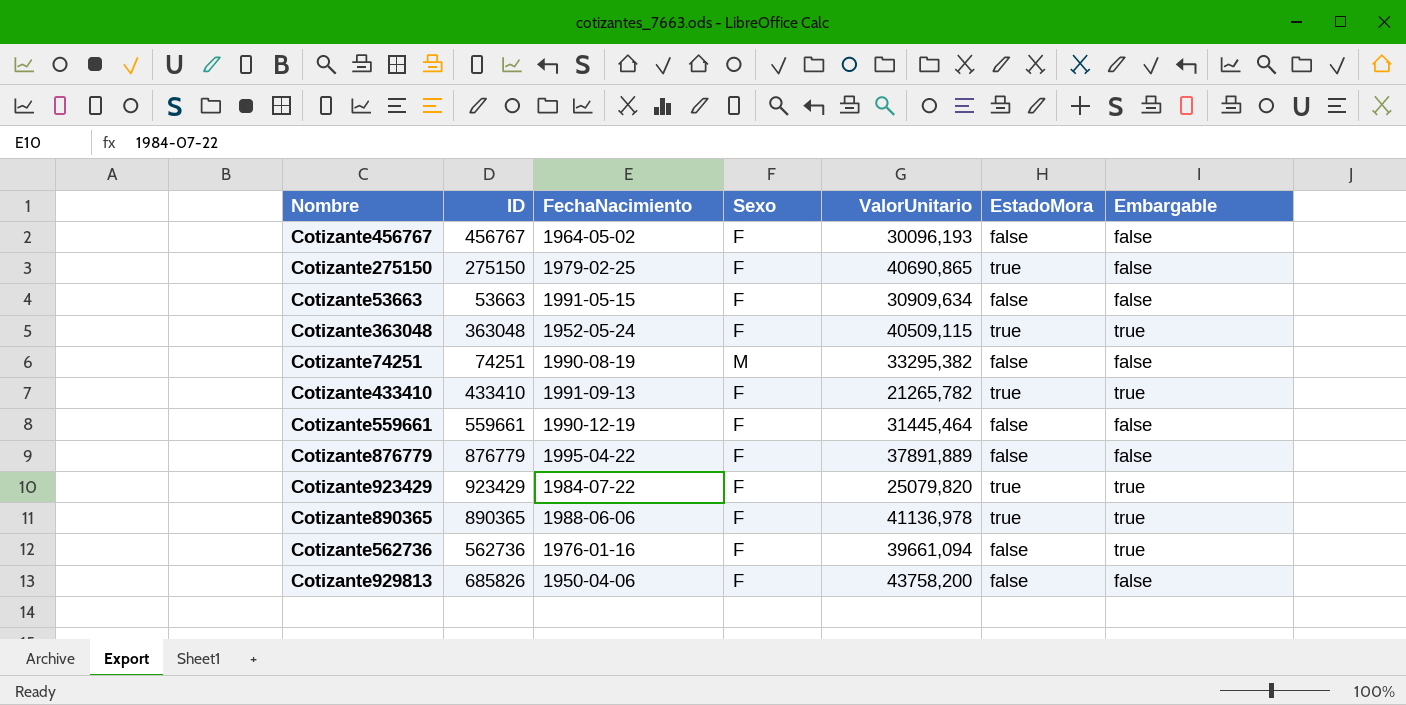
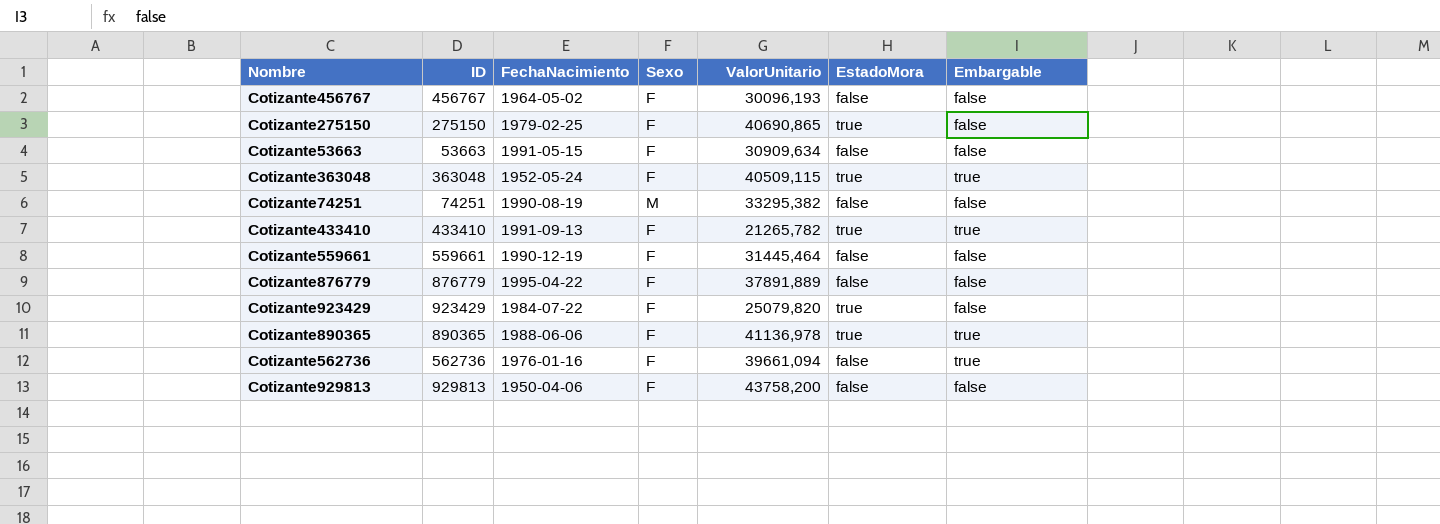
Cotizante923429 | Embargable: true -> false
Cotizante929813 | ID: 685826 -> 929813

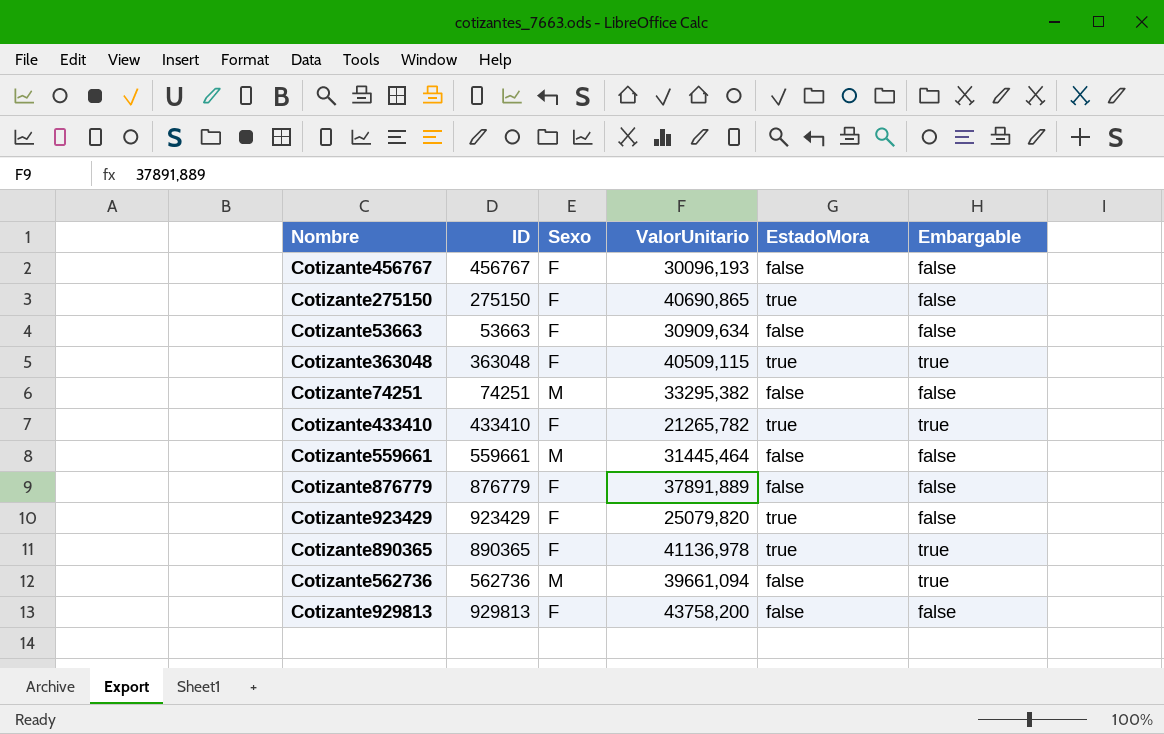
column FechaNacimiento | position: 3 -> none
Cotizante559661 | Sexo: F -> M
Cotizante562736 | Sexo: F -> M

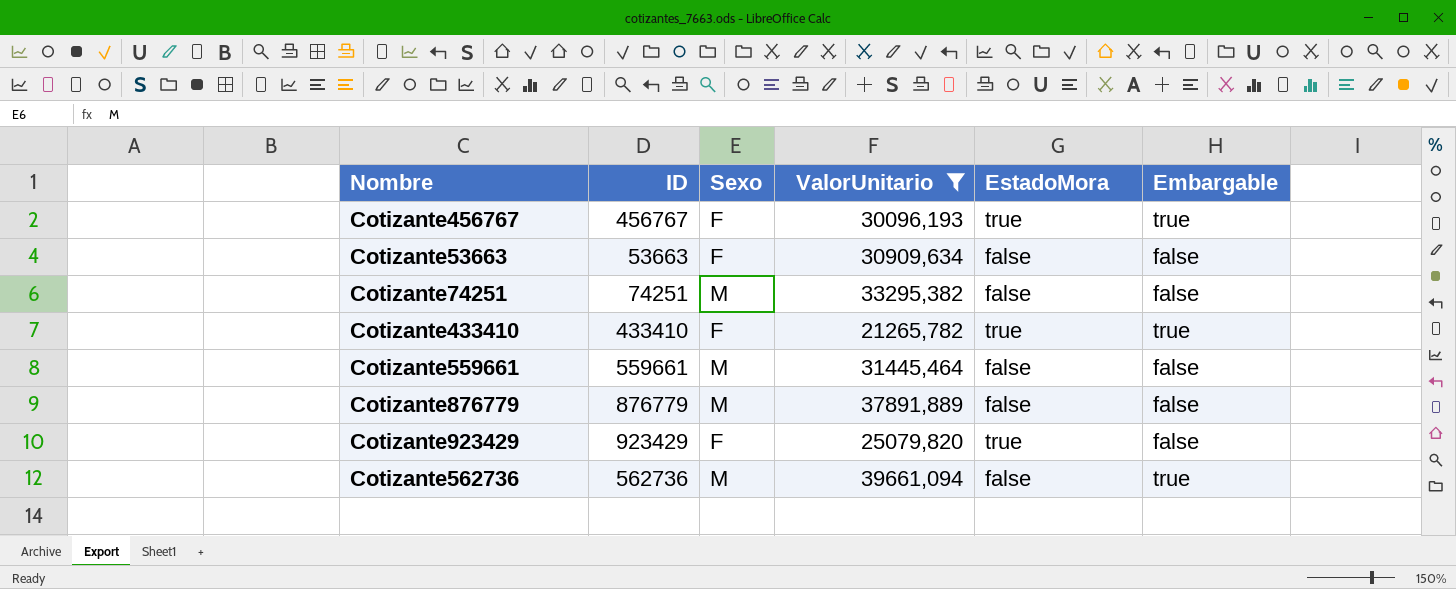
filter: none -> ValorUnitario <= 39661,094
Cotizante456767 | EstadoMora: false -> true
Cotizante456767 | Embargable: false -> true
Cotizante876779 | Sexo: F -> M

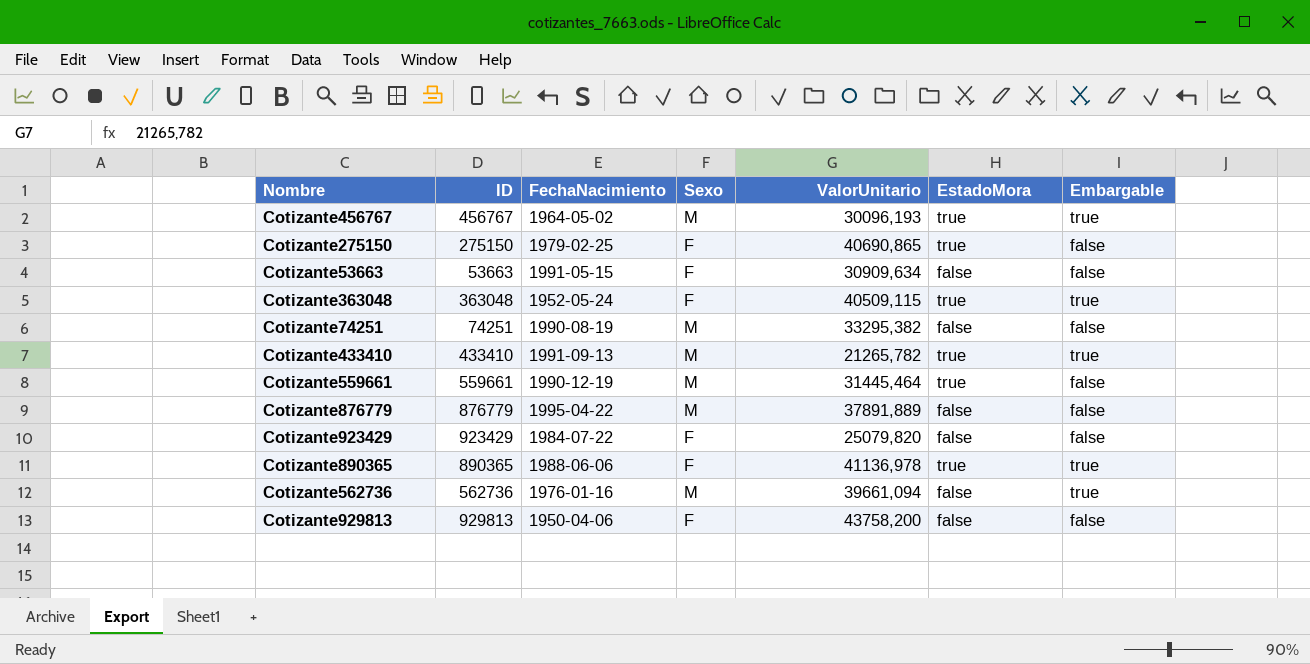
filter: ValorUnitario <= 39661,094 -> none
column FechaNacimiento | position: none -> 3
Cotizante456767 | Sexo: F -> M
Cotizante433410 | Sexo: F -> M
Cotizante559661 | EstadoMora: false -> true
Cotizante923429 | EstadoMora: true -> false

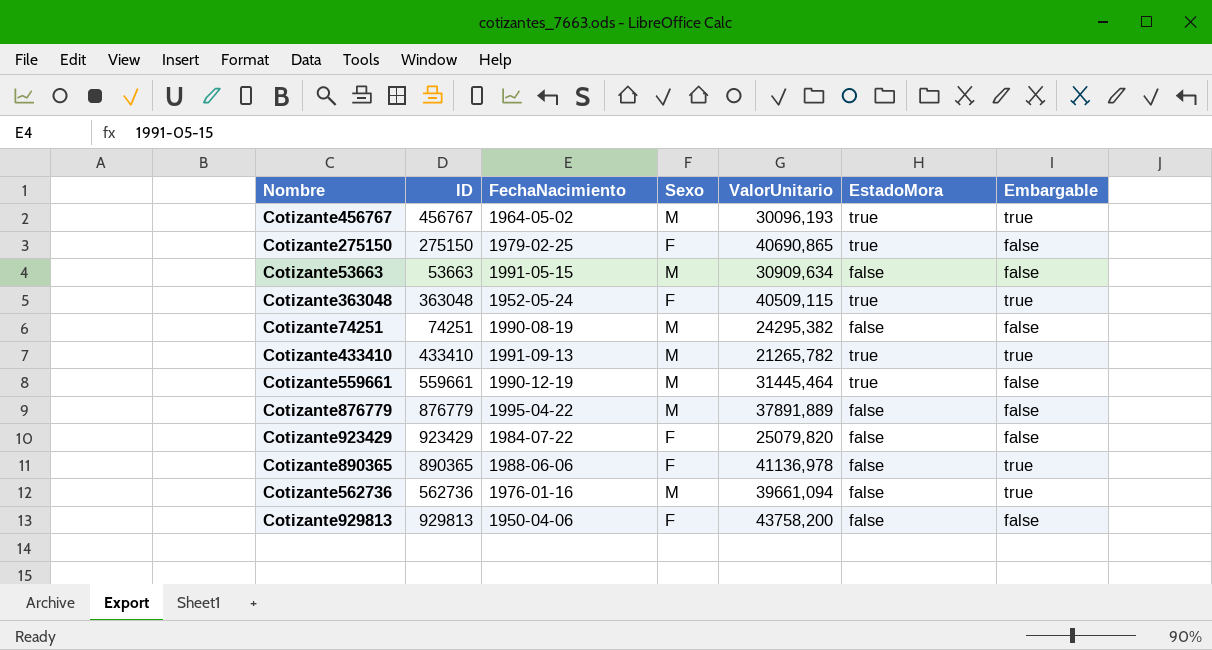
Cotizante53663 | Sexo: F -> M
Cotizante74251 | ValorUnitario: 33295,382 -> 24295,382
Cotizante890365 | EstadoMora: true -> false

